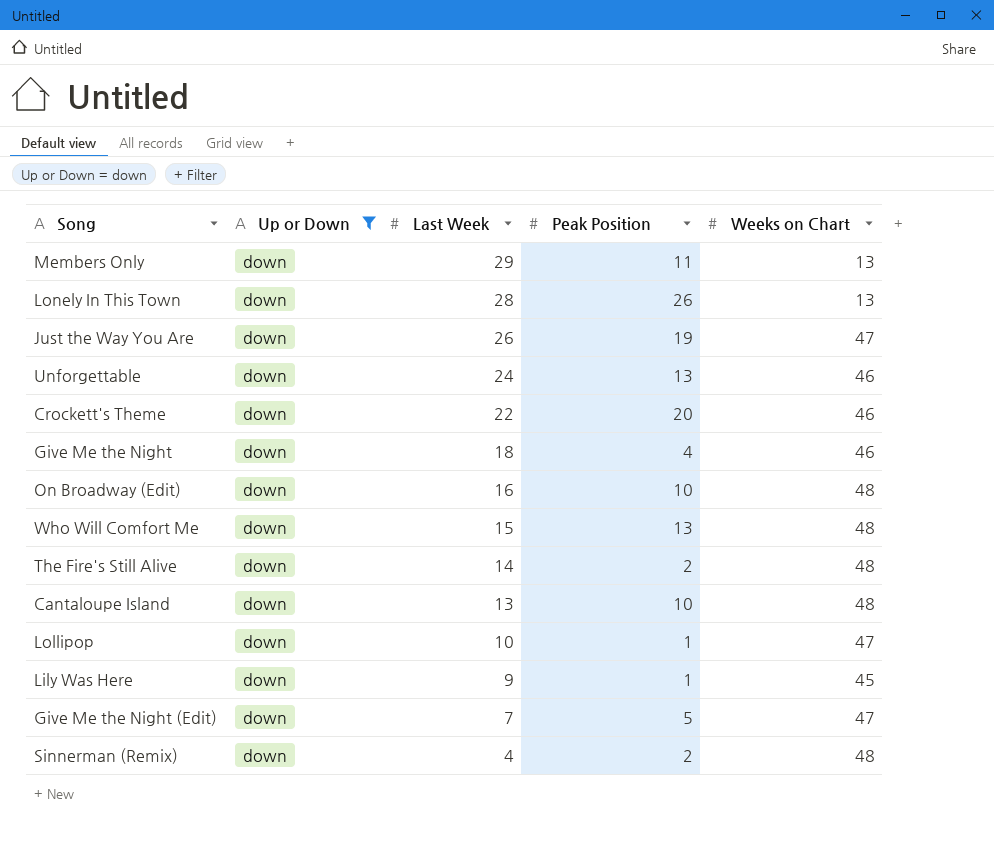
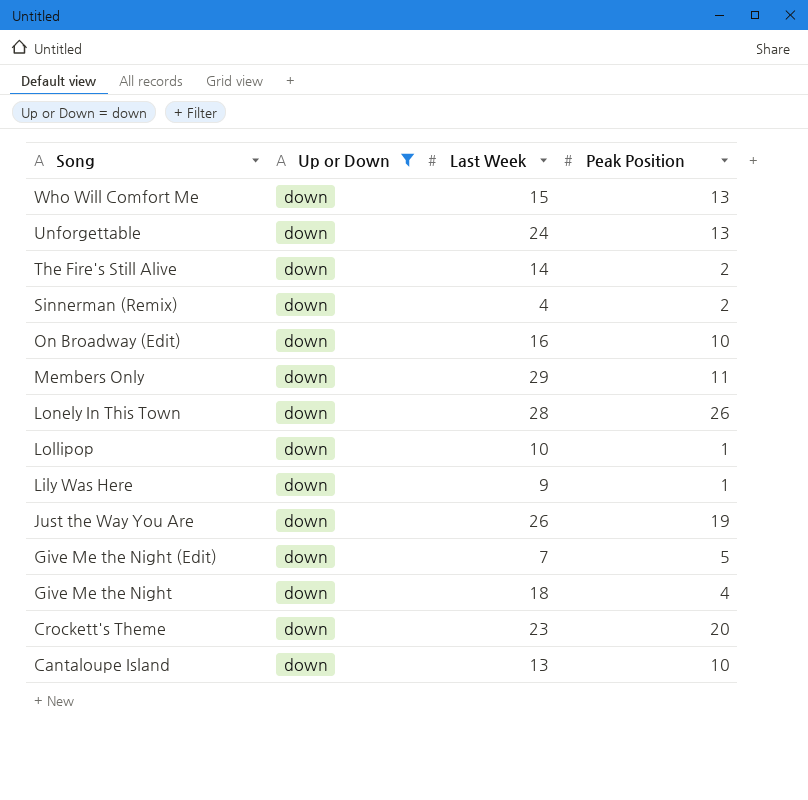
row order: Last Week descending -> Song descending
column Weeks on Chart | position: 5 -> none
Crockett's Theme | Last Week: 22 -> 23

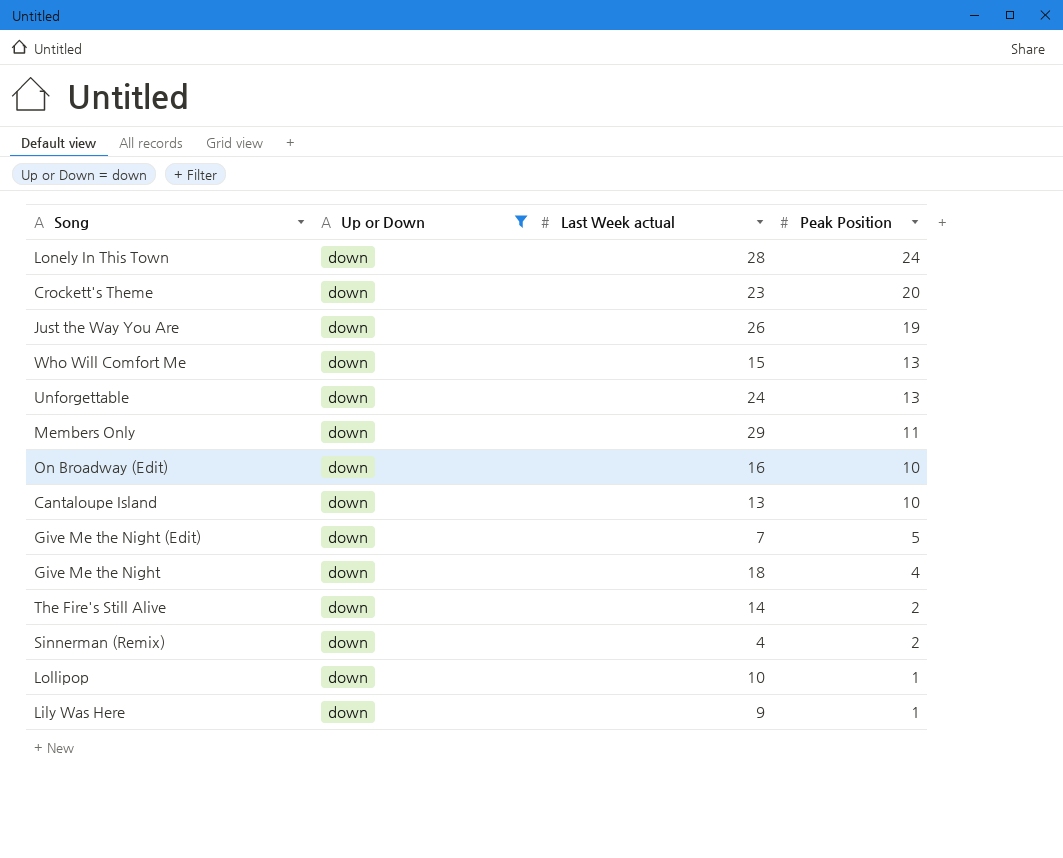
row order: Song descending -> Peak Position descending
column name: Last Week -> Last Week actual
Lonely In This Town | Peak Position: 26 -> 24

